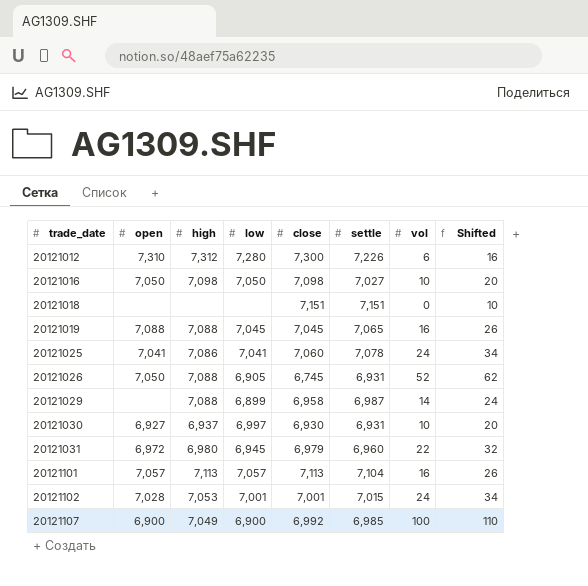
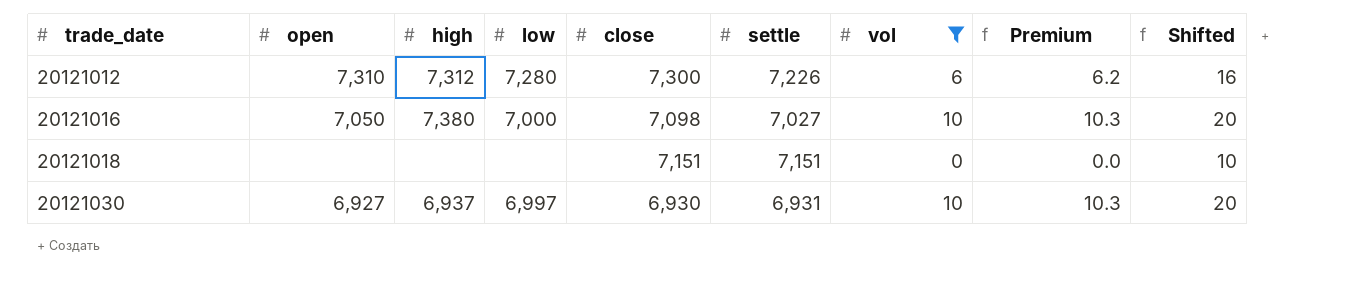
filter: none -> vol <= 10
column Premium | formula: none -> [vol] * 1.03
20121016 | high: 7,098 -> 7,380
20121016 | low: 7,050 -> 7,000

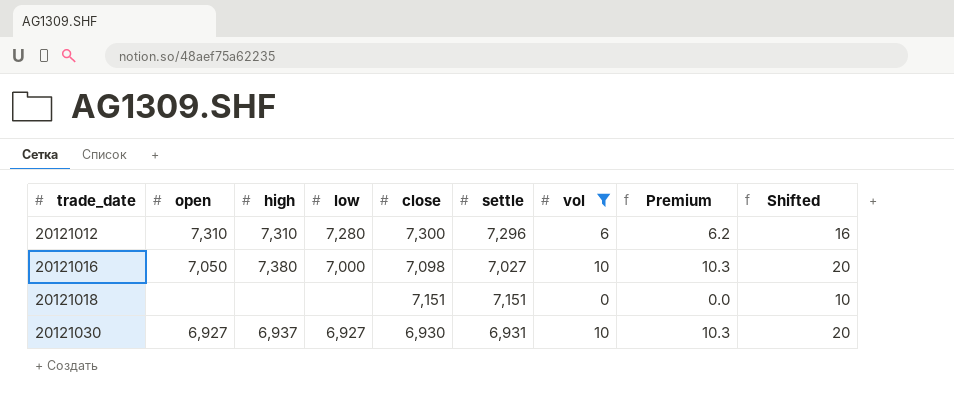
20121012 | high: 7,312 -> 7,310
20121012 | settle: 7,226 -> 7,296
20121030 | low: 6,997 -> 6,927

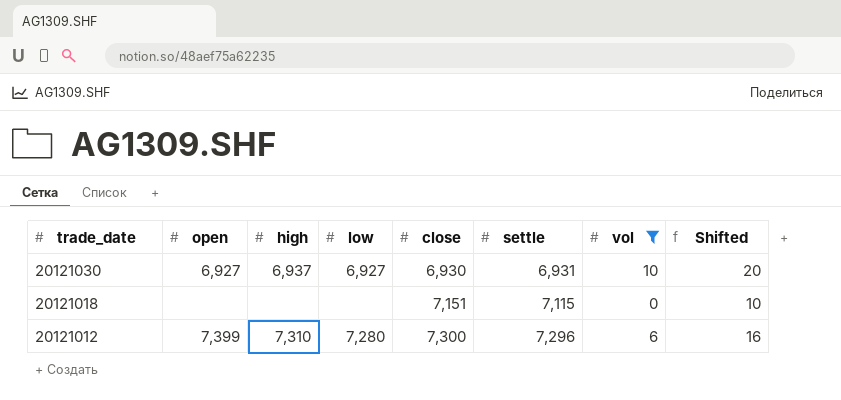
row order: trade_date ascending -> trade_date descending
column Premium | formula: [vol] * 1.03 -> none
row 20121016: 7,050 | 7,380 | 7,000 | 7,098 | 7,027 | 10 | 10.3 | 20 -> none
20121018 | settle: 7,151 -> 7,115
20121012 | open: 7,310 -> 7,399

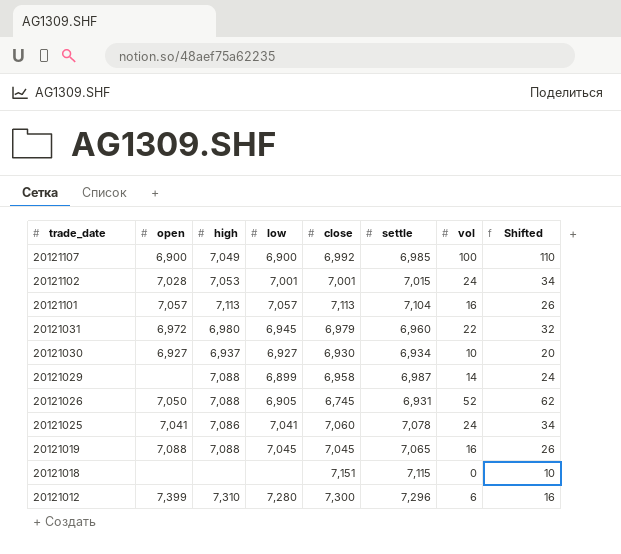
filter: vol <= 10 -> none
20121030 | settle: 6,931 -> 6,934

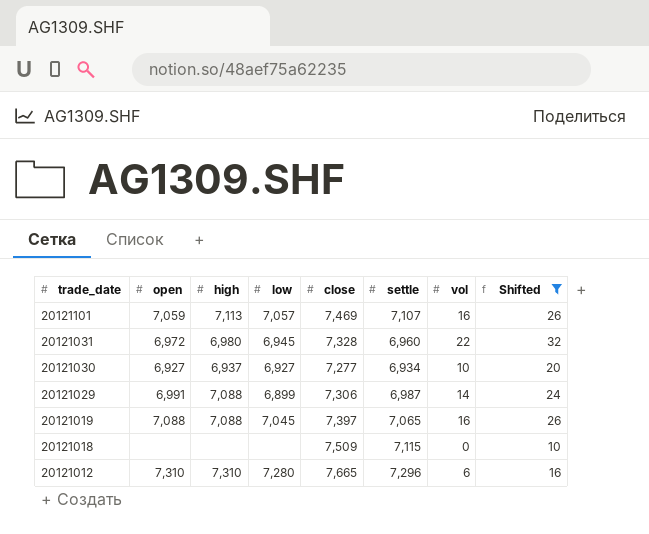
filter: none -> Shifted <= 32
20121101 | open: 7,057 -> 7,059
20121101 | close: 7,113 -> 7,469
20121101 | settle: 7,104 -> 7,107
20121031 | close: 6,979 -> 7,328
20121030 | close: 6,930 -> 7,277
20121029 | open: none -> 6,991
20121029 | close: 6,958 -> 7,306
20121019 | close: 7,045 -> 7,397
20121018 | close: 7,151 -> 7,509
20121012 | open: 7,399 -> 7,310
20121012 | close: 7,300 -> 7,665

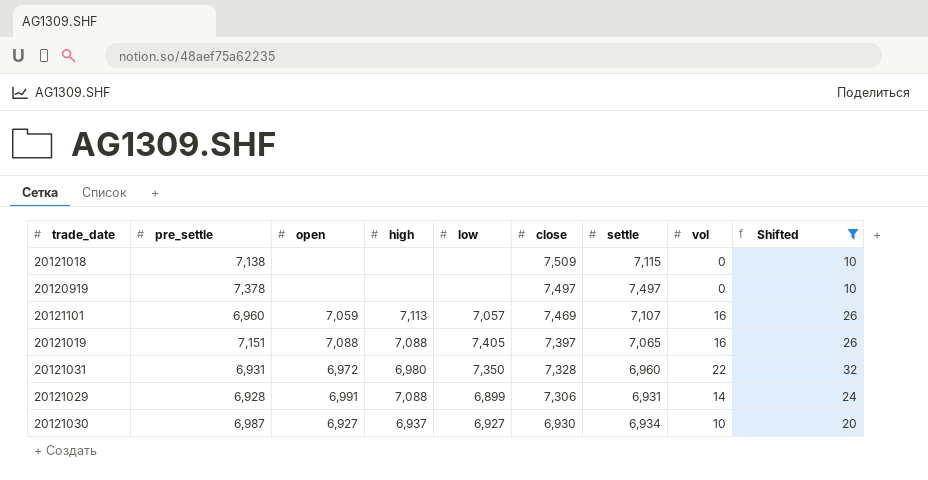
row order: trade_date descending -> close descending
column pre_settle | position: none -> 2
row 20121012: 7,310 | 7,310 | 7,280 | 7,665 | 7,296 | 6 | 16 -> none
row 20120919: none -> 7,378 | none | none | none | 7,497 | 7,497 | 0 | 10
20121019 | low: 7,045 -> 7,405
20121031 | low: 6,945 -> 7,350
20121029 | settle: 6,987 -> 6,931
20121030 | close: 7,277 -> 6,930

